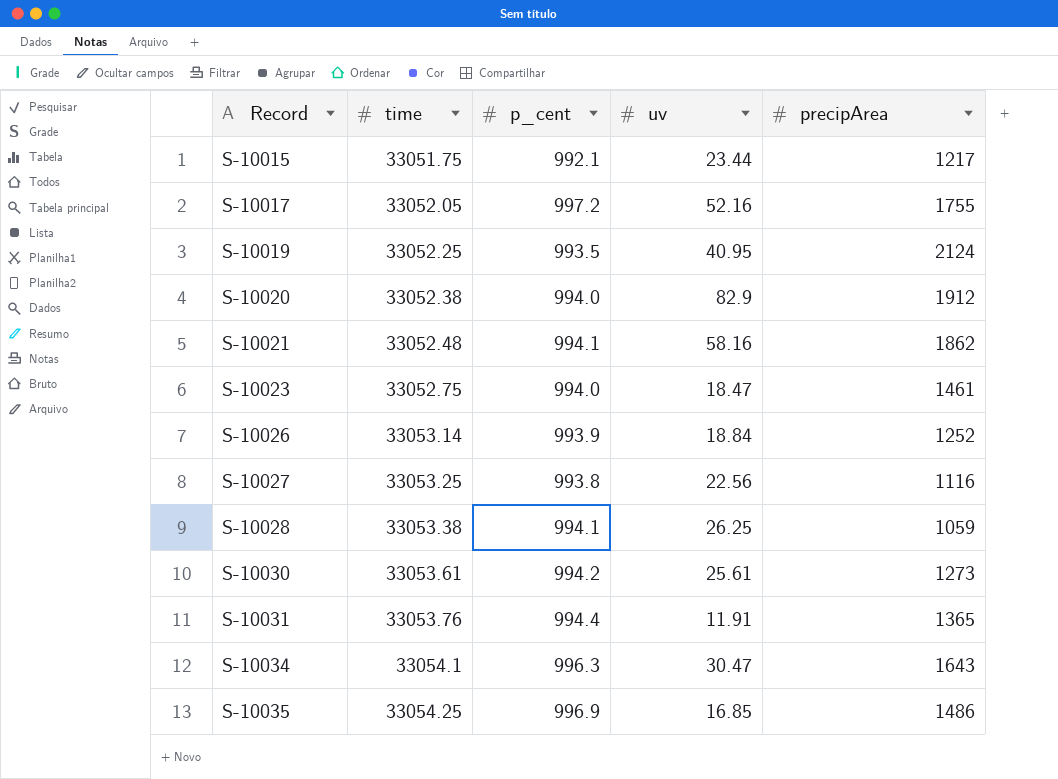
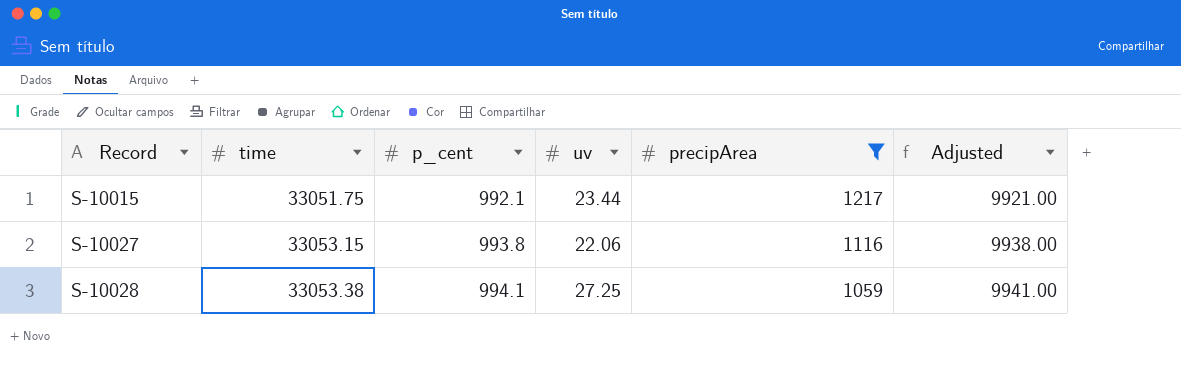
filter: none -> precipArea <= 1217
column Adjusted | formula: none -> [p_cent] * 10
S-10027 | time: 33053.25 -> 33053.15
S-10027 | uv: 22.56 -> 22.06
S-10028 | uv: 26.25 -> 27.25

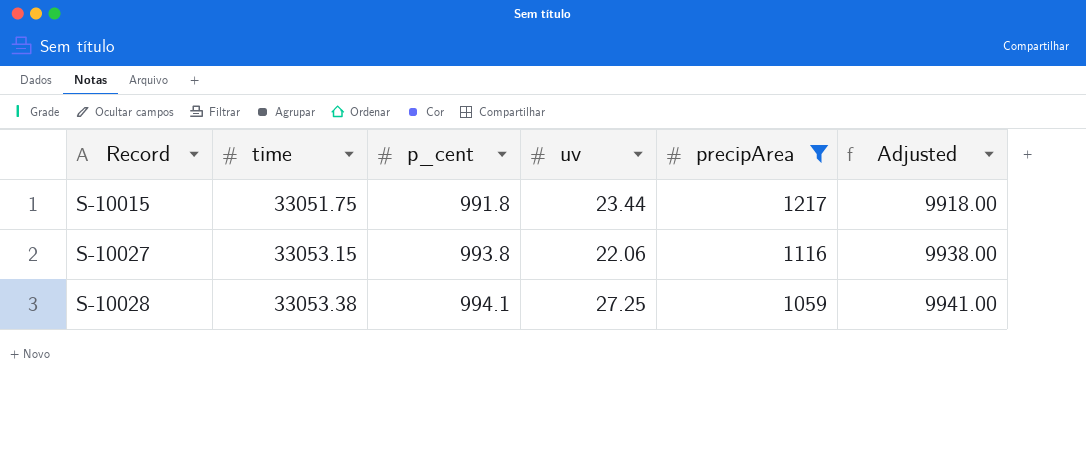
S-10015 | p_cent: 992.1 -> 991.8
S-10015 | Adjusted: 9921.00 -> 9918.00

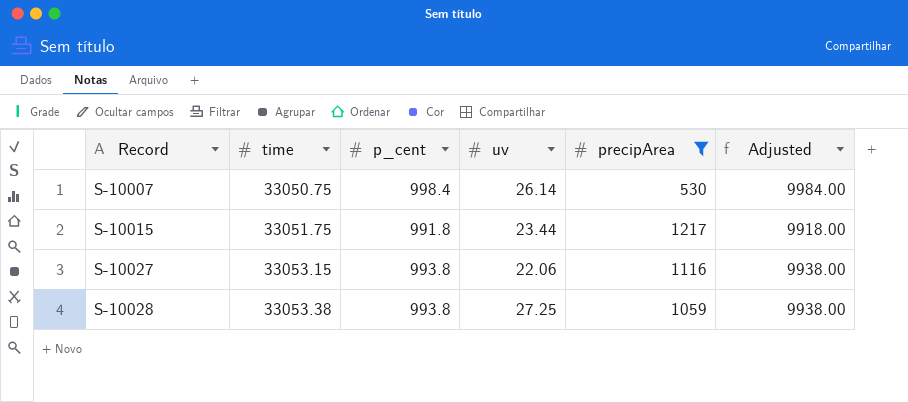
row S-10007: none -> 33050.75 | 998.4 | 26.14 | 530 | 9984.00
S-10028 | p_cent: 994.1 -> 993.8
S-10028 | Adjusted: 9941.00 -> 9938.00

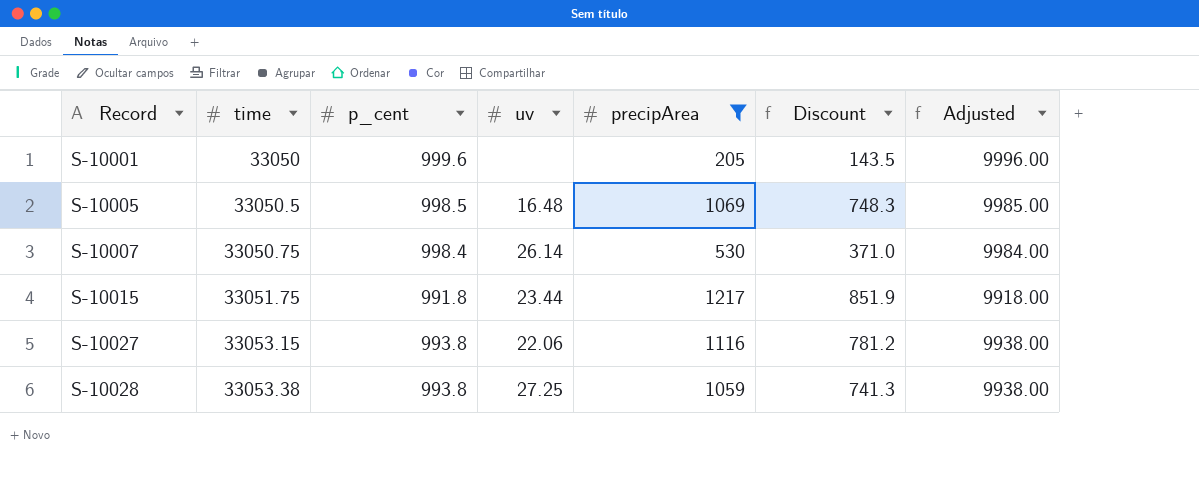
column Discount | formula: none -> [precipArea] * 0.7
row S-10001: none -> 33050 | 999.6 | none | 205 | 143.5 | 9996.00
row S-10005: none -> 33050.5 | 998.5 | 16.48 | 1069 | 748.3 | 9985.00

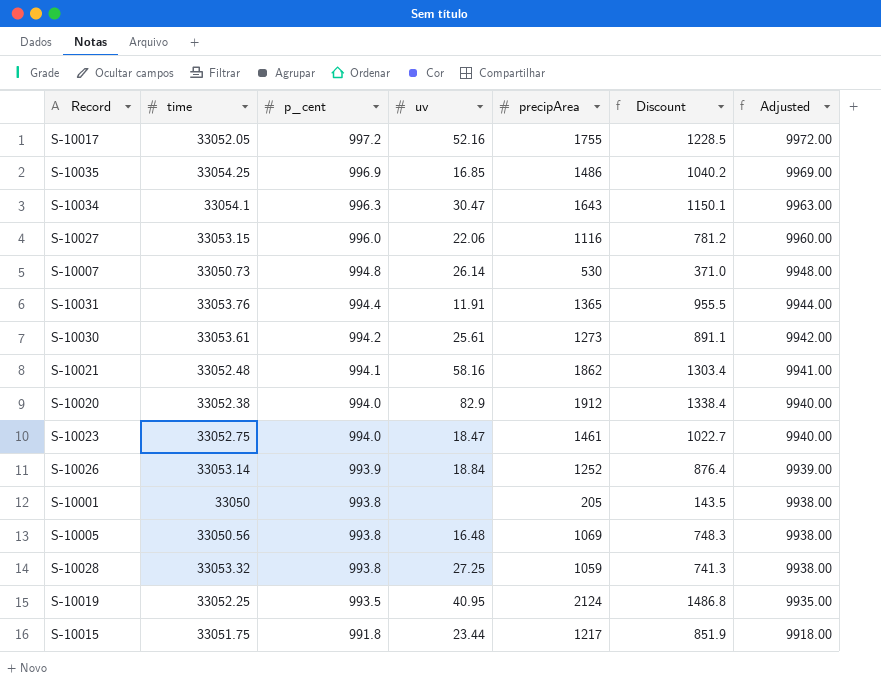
filter: precipArea <= 1217 -> none
row order: Record ascending -> p_cent descending
S-10027 | p_cent: 993.8 -> 996.0
S-10027 | Adjusted: 9938.00 -> 9960.00
S-10007 | time: 33050.75 -> 33050.73
S-10007 | p_cent: 998.4 -> 994.8
S-10007 | Adjusted: 9984.00 -> 9948.00
S-10001 | p_cent: 999.6 -> 993.8
S-10001 | Adjusted: 9996.00 -> 9938.00
S-10005 | time: 33050.5 -> 33050.56
S-10005 | p_cent: 998.5 -> 993.8
S-10005 | Adjusted: 9985.00 -> 9938.00
S-10028 | time: 33053.38 -> 33053.32

